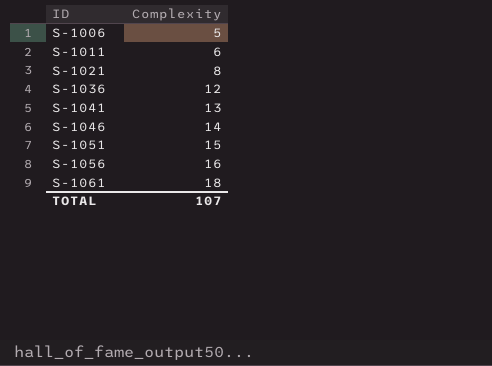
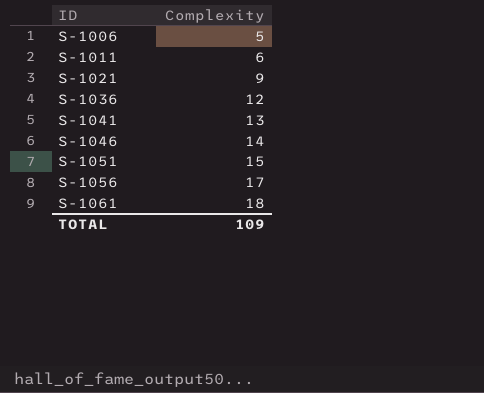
S-1021 | Complexity: 8 -> 9
S-1056 | Complexity: 16 -> 17
TOTAL | Complexity: 107 -> 109

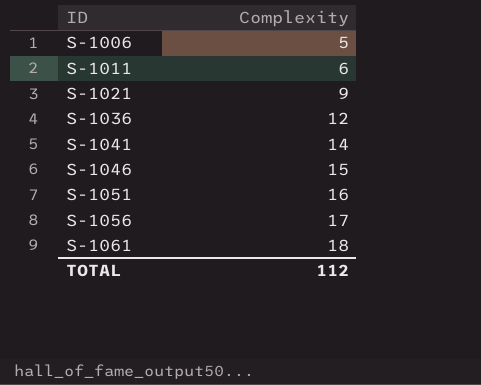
S-1041 | Complexity: 13 -> 14
S-1046 | Complexity: 14 -> 15
S-1051 | Complexity: 15 -> 16
TOTAL | Complexity: 109 -> 112

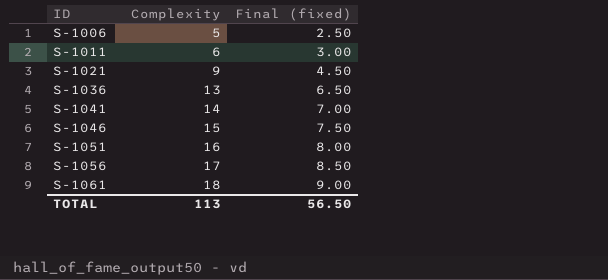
column Final (fixed) | formula: none -> [Complexity] * 0.5
S-1036 | Complexity: 12 -> 13
TOTAL | Complexity: 112 -> 113

